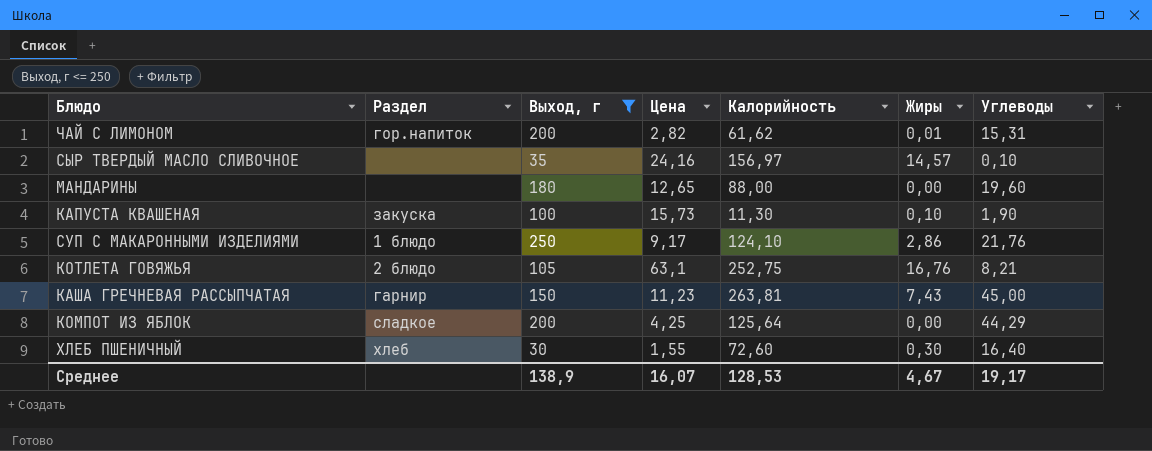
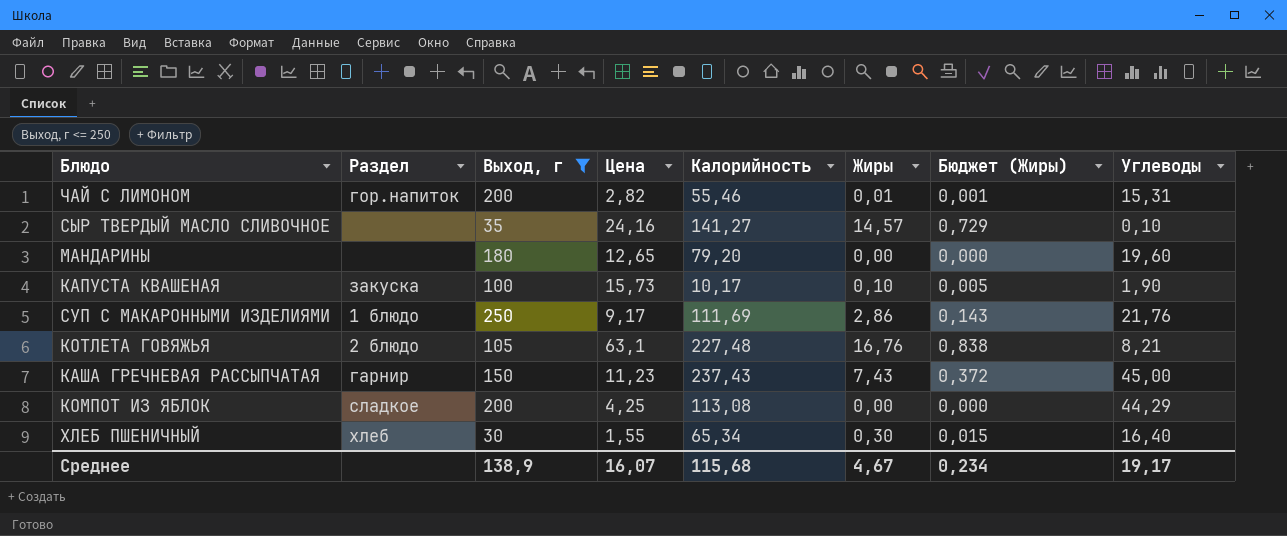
column Бюджет (Жиры) | formula: none -> [Жиры] * 0,05
ЧАЙ С ЛИМОНОМ | Калорийность: 61,62 -> 55,46
СЫР ТВЕРДЫЙ МАСЛО СЛИВОЧНОЕ | Калорийность: 156,97 -> 141,27
МАНДАРИНЫ | Калорийность: 88,00 -> 79,20
КАПУСТА КВАШЕНАЯ | Калорийность: 11,30 -> 10,17
СУП С МАКАРОННЫМИ ИЗДЕЛИЯМИ | Калорийность: 124,10 -> 111,69
КОТЛЕТА ГОВЯЖЬЯ | Калорийность: 252,75 -> 227,48
КАША ГРЕЧНЕВАЯ РАССЫПЧАТАЯ | Калорийность: 263,81 -> 237,43
КОМПОТ ИЗ ЯБЛОК | Калорийность: 125,64 -> 113,08
ХЛЕБ ПШЕНИЧНЫЙ | Калорийность: 72,60 -> 65,34
Среднее | Калорийность: 128,53 -> 115,68

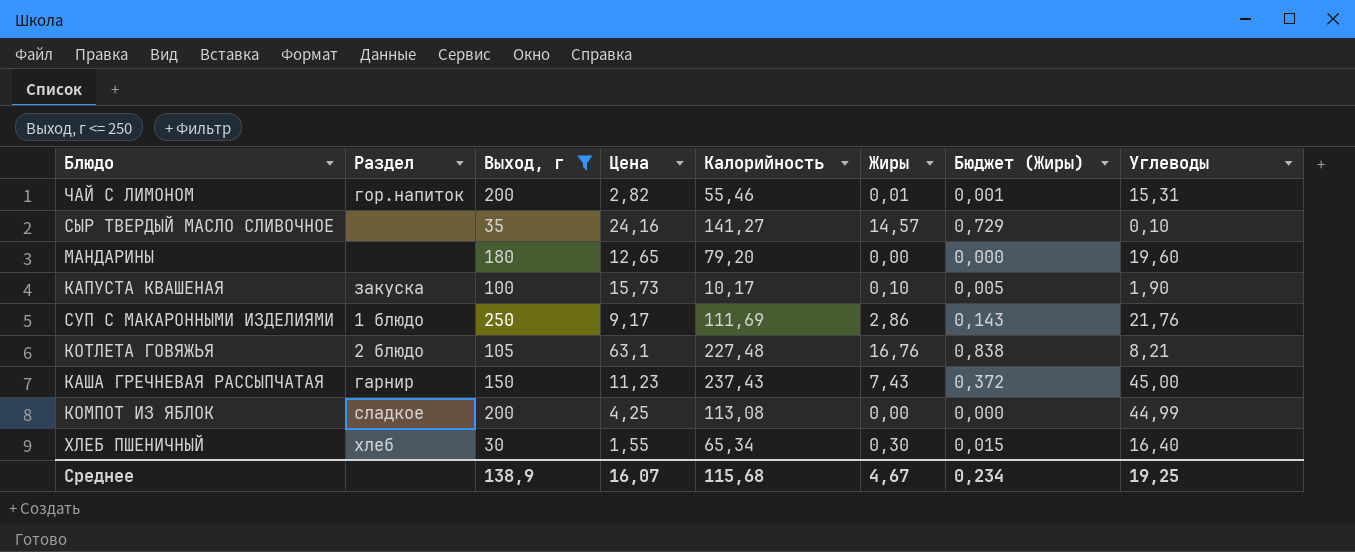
КОМПОТ ИЗ ЯБЛОК | Углеводы: 44,29 -> 44,99
Среднее | Углеводы: 19,17 -> 19,25

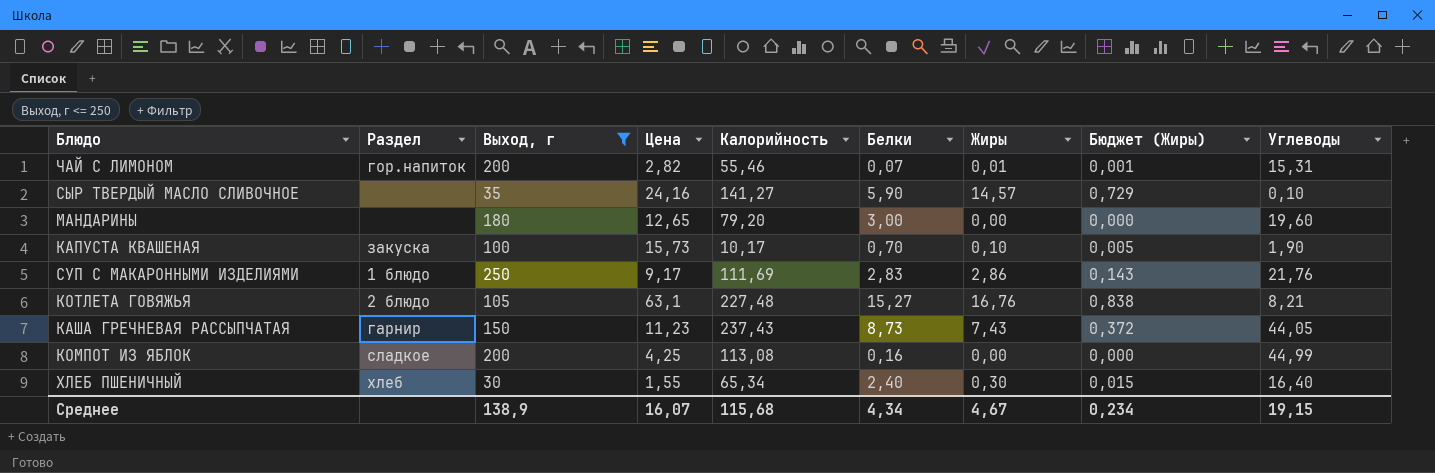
column Белки | position: none -> 6
КАША ГРЕЧНЕВАЯ РАССЫПЧАТАЯ | Углеводы: 45,00 -> 44,05
Среднее | Углеводы: 19,25 -> 19,15

